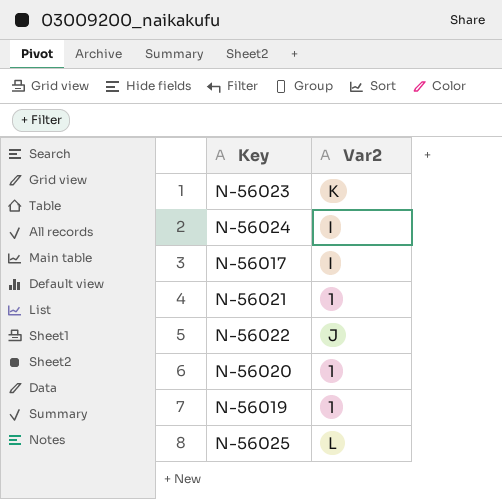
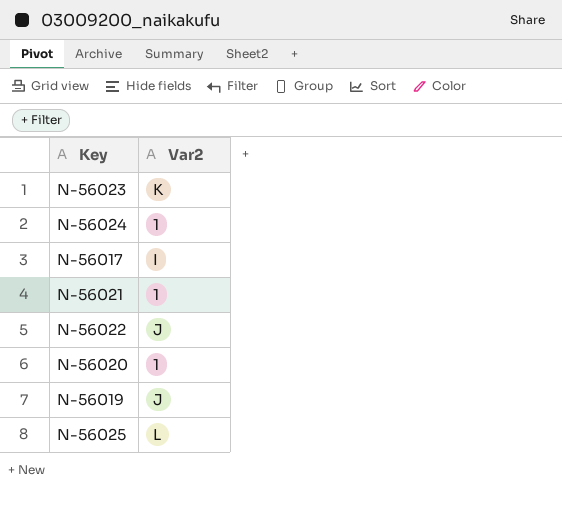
N-56024 | Var2: I -> 1
N-56019 | Var2: 1 -> J

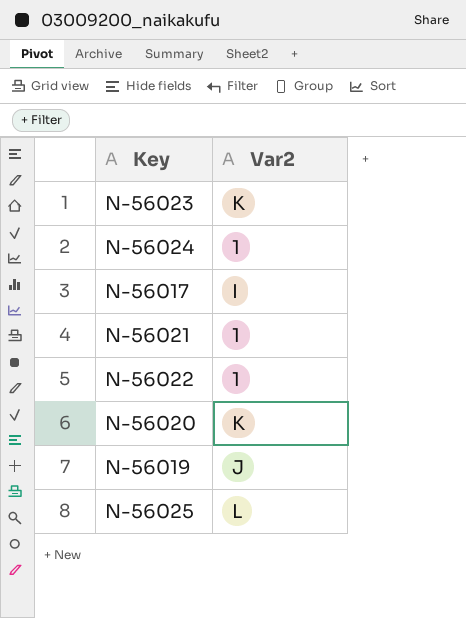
N-56022 | Var2: J -> 1
N-56020 | Var2: 1 -> K

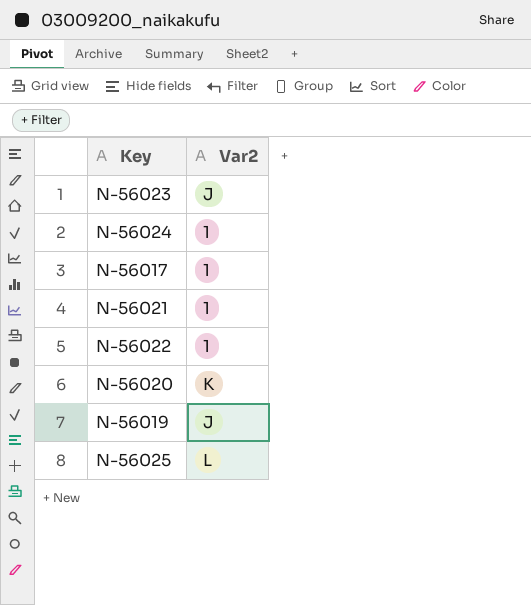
N-56023 | Var2: K -> J
N-56017 | Var2: I -> 1

